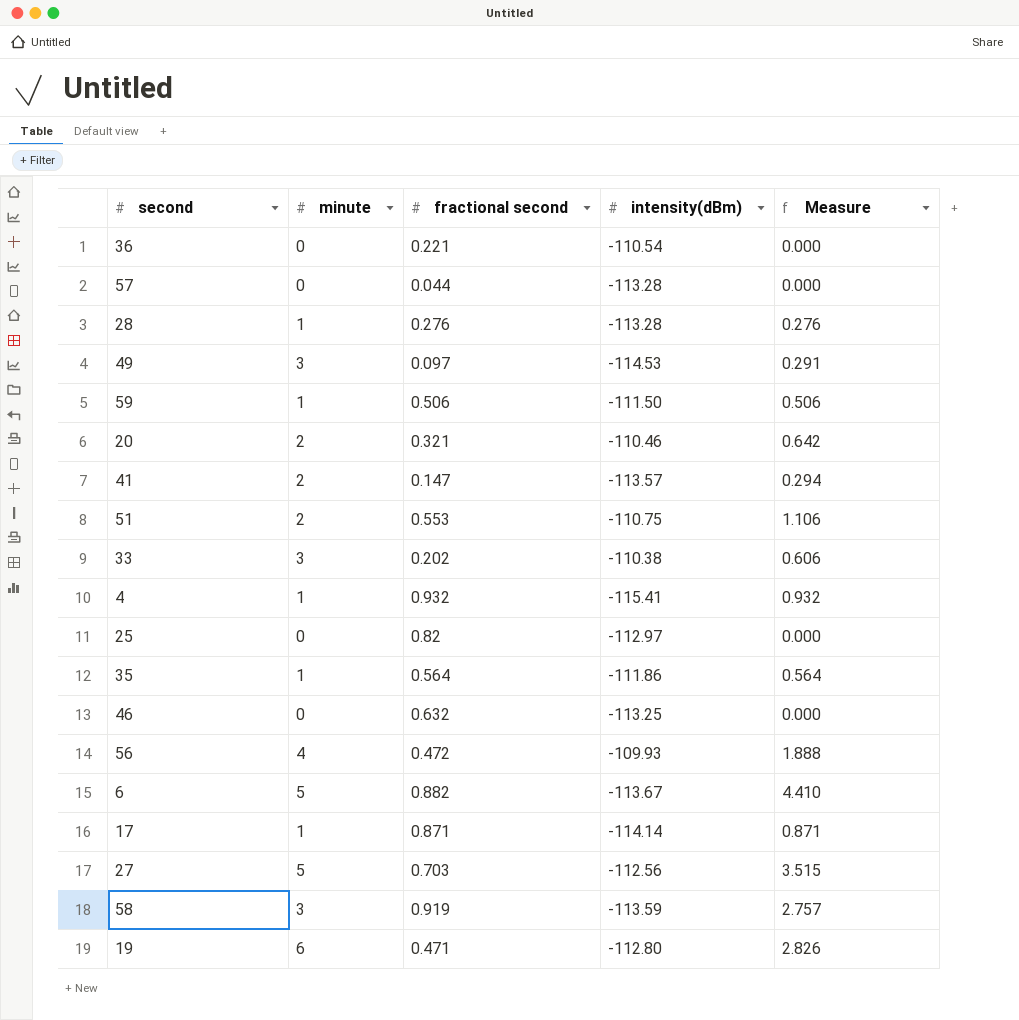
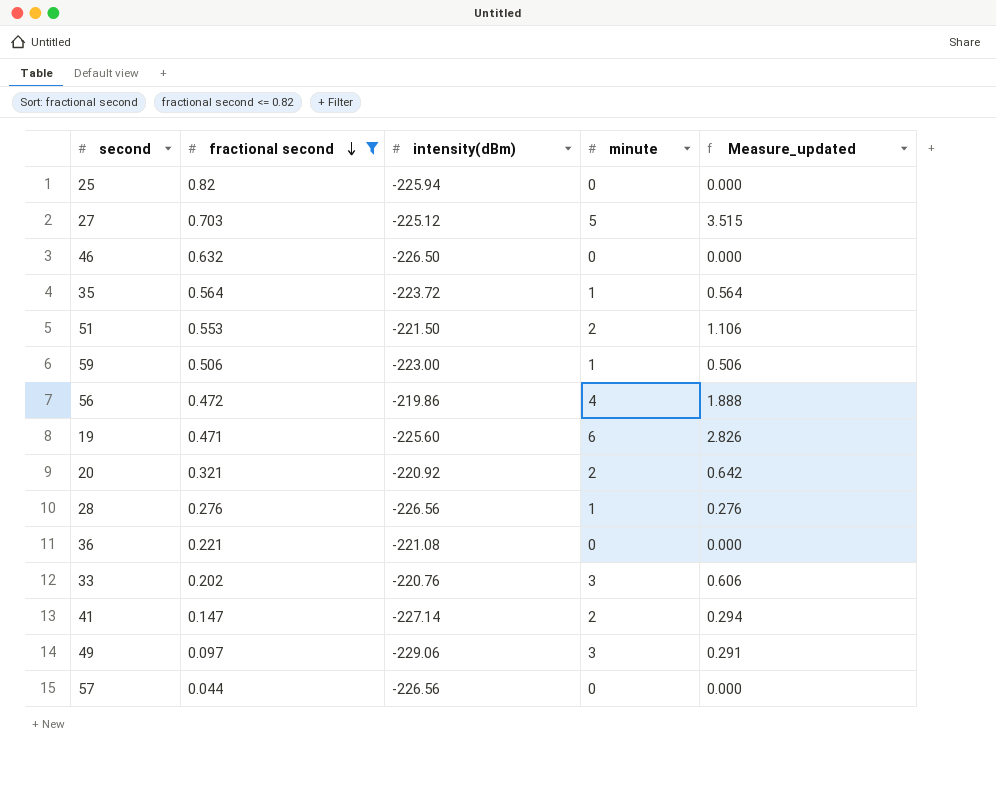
filter: none -> fractional second <= 0.82
row order: none -> fractional second descending
column minute | position: 2 -> 4
column name: Measure -> Measure_updated
25 | intensity(dBm): -112.97 -> -225.94
27 | intensity(dBm): -112.56 -> -225.12
46 | intensity(dBm): -113.25 -> -226.50
35 | intensity(dBm): -111.86 -> -223.72
51 | intensity(dBm): -110.75 -> -221.50
59 | intensity(dBm): -111.50 -> -223.00
56 | intensity(dBm): -109.93 -> -219.86
19 | intensity(dBm): -112.80 -> -225.60
20 | intensity(dBm): -110.46 -> -220.92
28 | intensity(dBm): -113.28 -> -226.56
36 | intensity(dBm): -110.54 -> -221.08
33 | intensity(dBm): -110.38 -> -220.76
41 | intensity(dBm): -113.57 -> -227.14
49 | intensity(dBm): -114.53 -> -229.06
57 | intensity(dBm): -113.28 -> -226.56

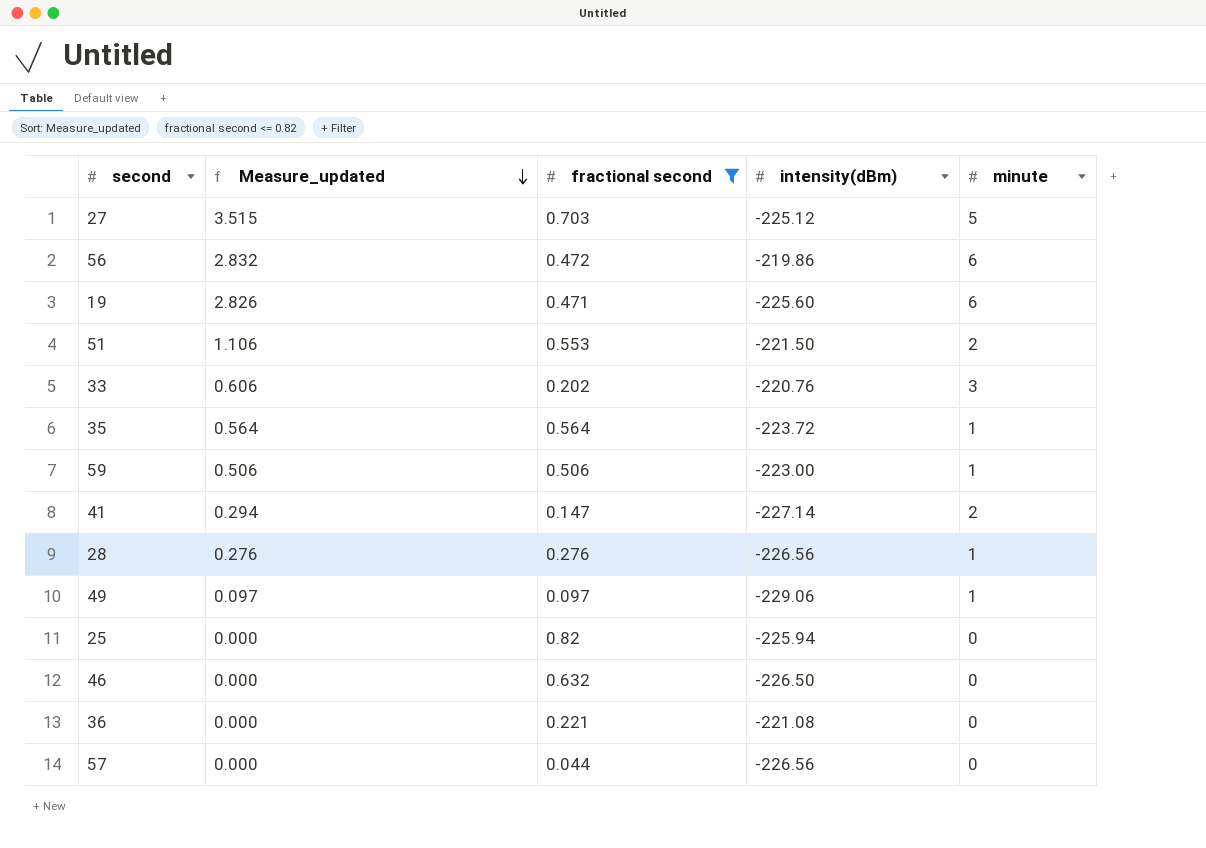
row order: fractional second descending -> Measure_updated descending
column Measure_updated | position: 5 -> 2
row 20: 0.321 | -220.92 | 2 | 0.642 -> none
56 | Measure_updated: 1.888 -> 2.832
56 | minute: 4 -> 6
49 | Measure_updated: 0.291 -> 0.097
49 | minute: 3 -> 1

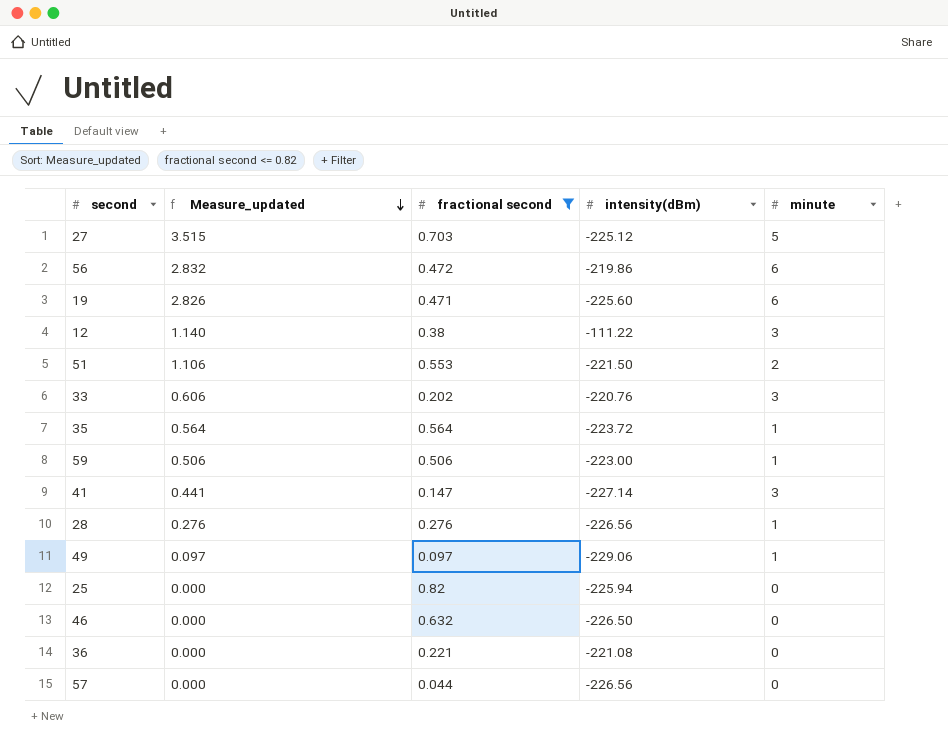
row 12: none -> 1.140 | 0.38 | -111.22 | 3
41 | Measure_updated: 0.294 -> 0.441
41 | minute: 2 -> 3

